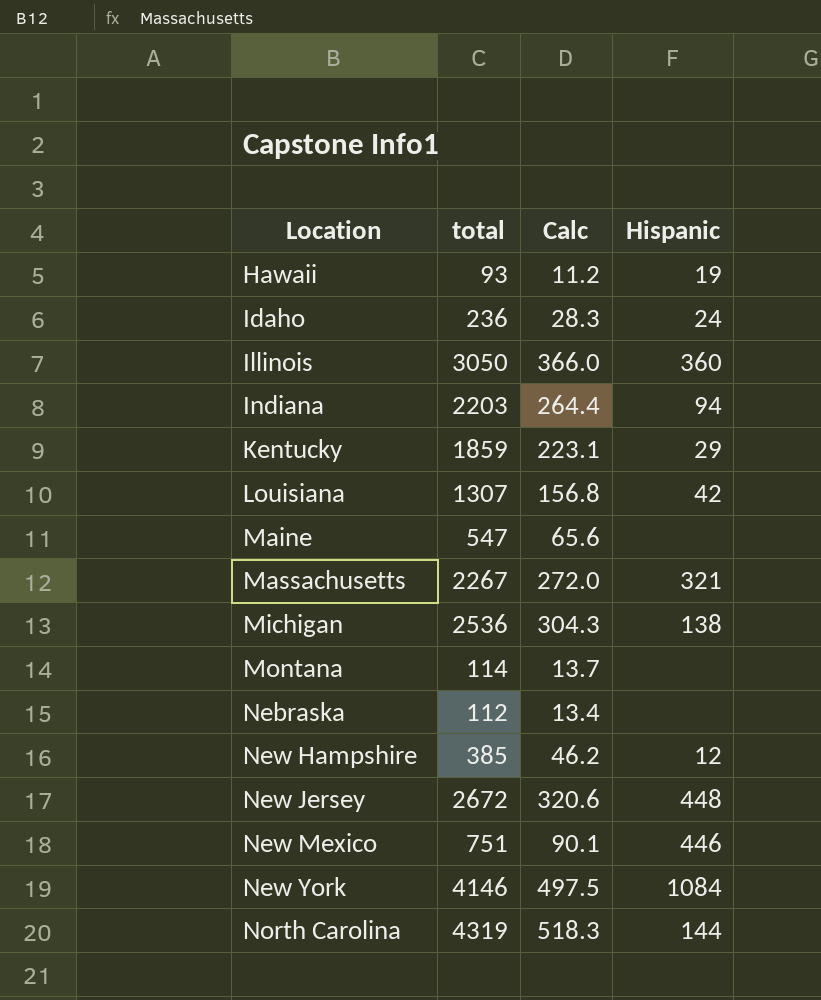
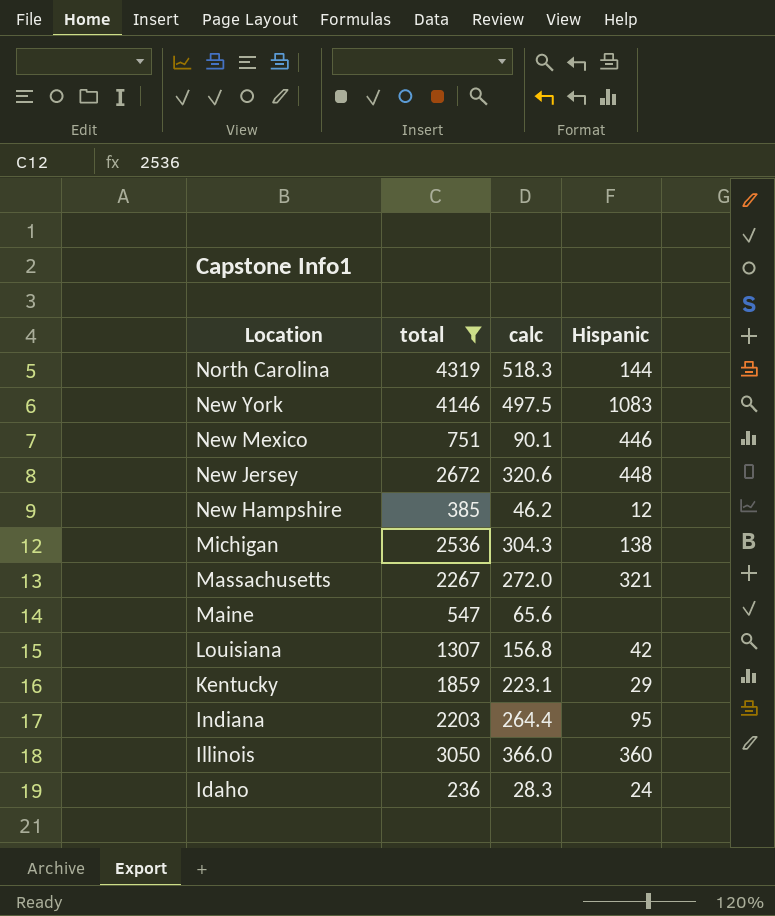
filter: none -> total >= 236
row order: Location ascending -> Location descending
column name: Calc -> calc
New York | Hispanic: 1084 -> 1083
Indiana | Hispanic: 94 -> 95

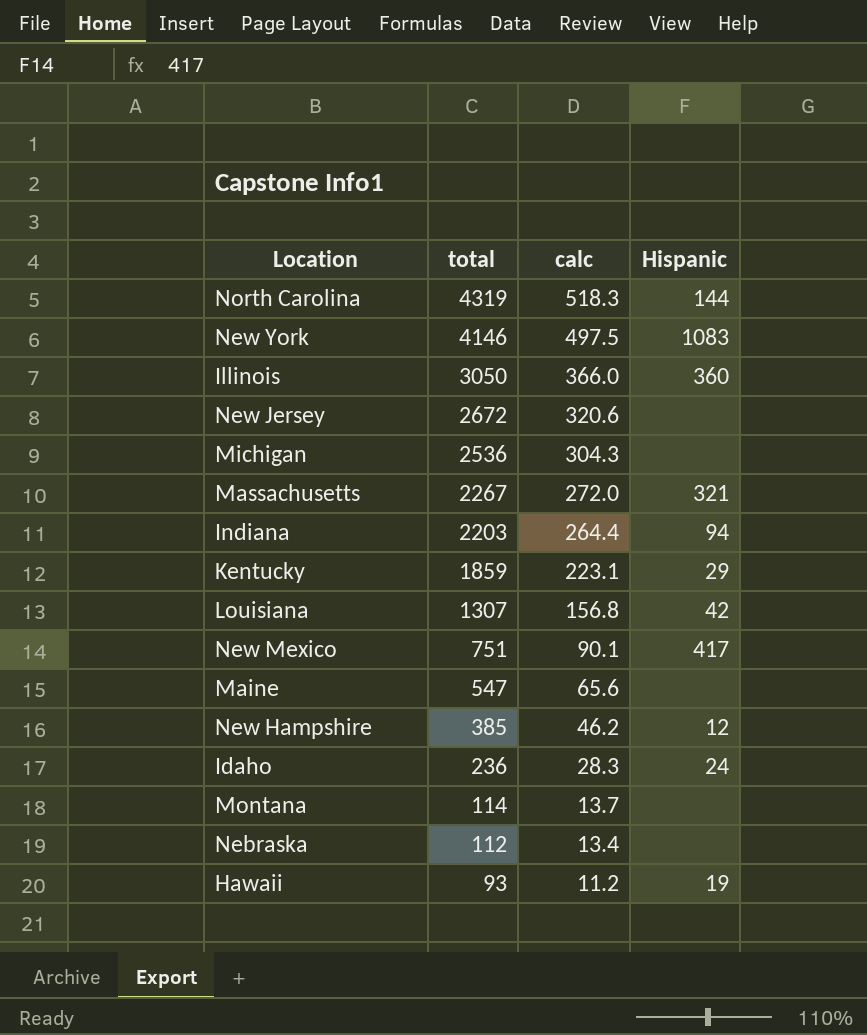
filter: total >= 236 -> none
row order: Location descending -> total descending
New Jersey | Hispanic: 448 -> none
Michigan | Hispanic: 138 -> none
Indiana | Hispanic: 95 -> 94
New Mexico | Hispanic: 446 -> 417

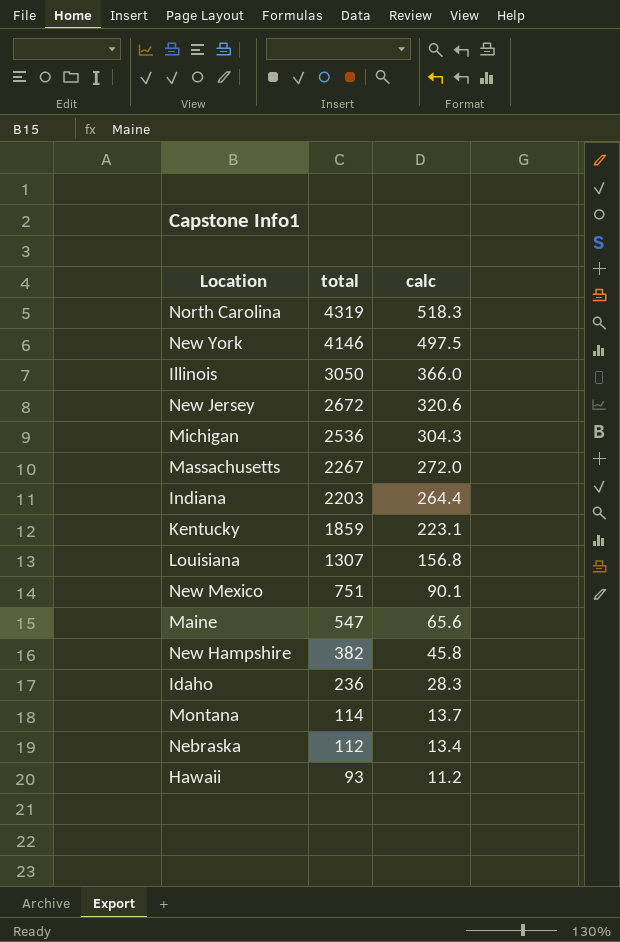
column Hispanic | position: 4 -> none
New Hampshire | total: 385 -> 382
New Hampshire | calc: 46.2 -> 45.8

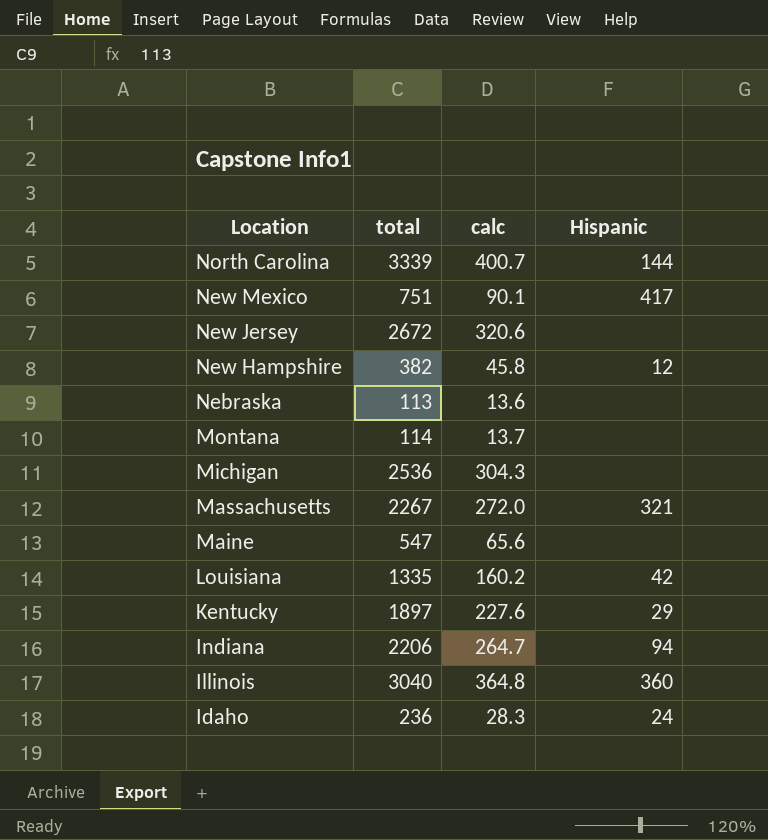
row order: total descending -> Location descending
column Hispanic | position: none -> 4
row New York: 4146 | 497.5 -> none
row Hawaii: 93 | 11.2 -> none
North Carolina | total: 4319 -> 3339
North Carolina | calc: 518.3 -> 400.7
Nebraska | total: 112 -> 113
Nebraska | calc: 13.4 -> 13.6
Louisiana | total: 1307 -> 1335
Louisiana | calc: 156.8 -> 160.2
Kentucky | total: 1859 -> 1897
Kentucky | calc: 223.1 -> 227.6
Indiana | total: 2203 -> 2206
Indiana | calc: 264.4 -> 264.7
Illinois | total: 3050 -> 3040
Illinois | calc: 366.0 -> 364.8

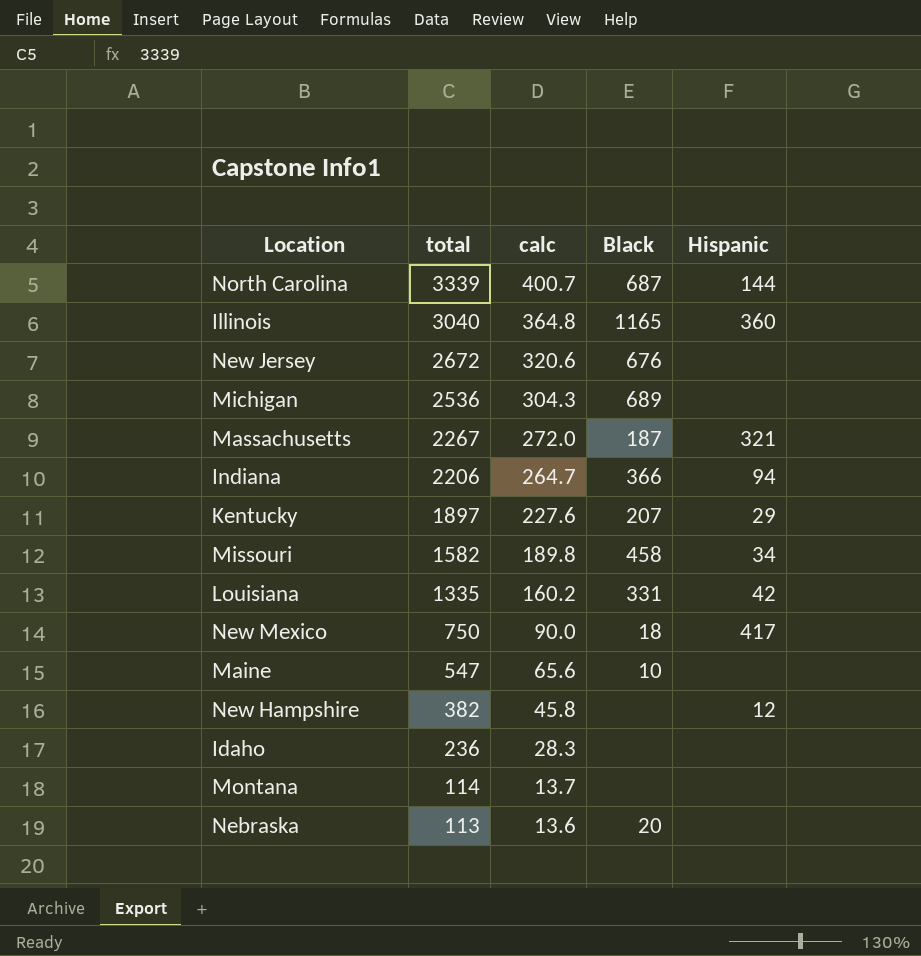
row order: Location descending -> total descending
column Black | position: none -> 4
row Missouri: none -> 1582 | 189.8 | 458 | 34
New Mexico | total: 751 -> 750
New Mexico | calc: 90.1 -> 90.0
Idaho | Hispanic: 24 -> none

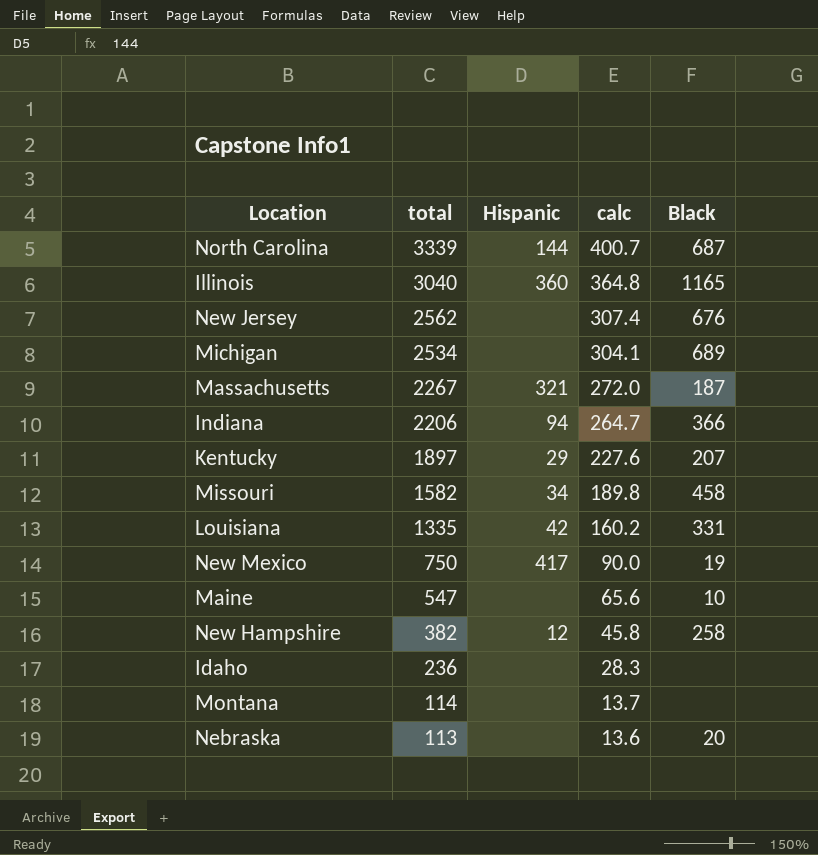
column Hispanic | position: 5 -> 3
New Jersey | total: 2672 -> 2562
New Jersey | calc: 320.6 -> 307.4
Michigan | total: 2536 -> 2534
Michigan | calc: 304.3 -> 304.1
New Mexico | Black: 18 -> 19
New Hampshire | Black: none -> 258

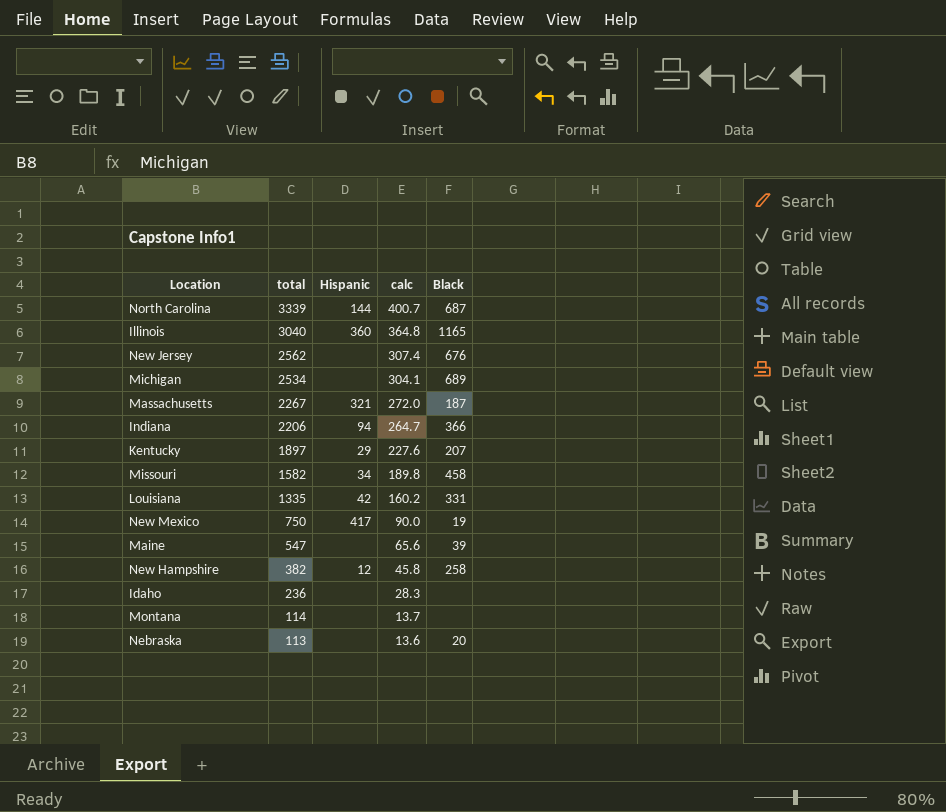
Maine | Black: 10 -> 39

